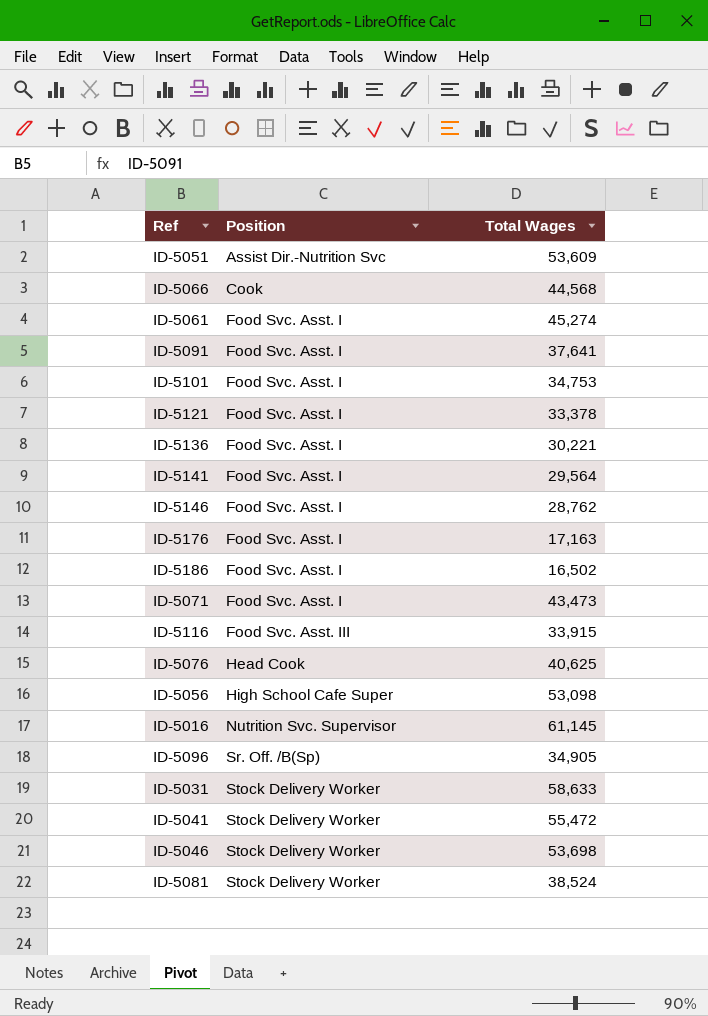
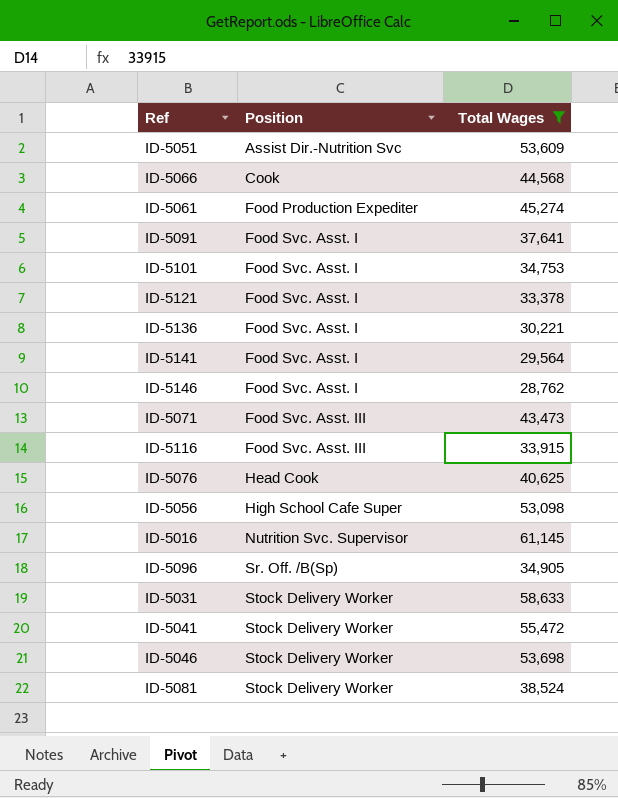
filter: none -> Total Wages >= 28,762
ID-5061 | Position: Food Svc. Asst. I -> Food Production Expediter
ID-5071 | Position: Food Svc. Asst. I -> Food Svc. Asst. III

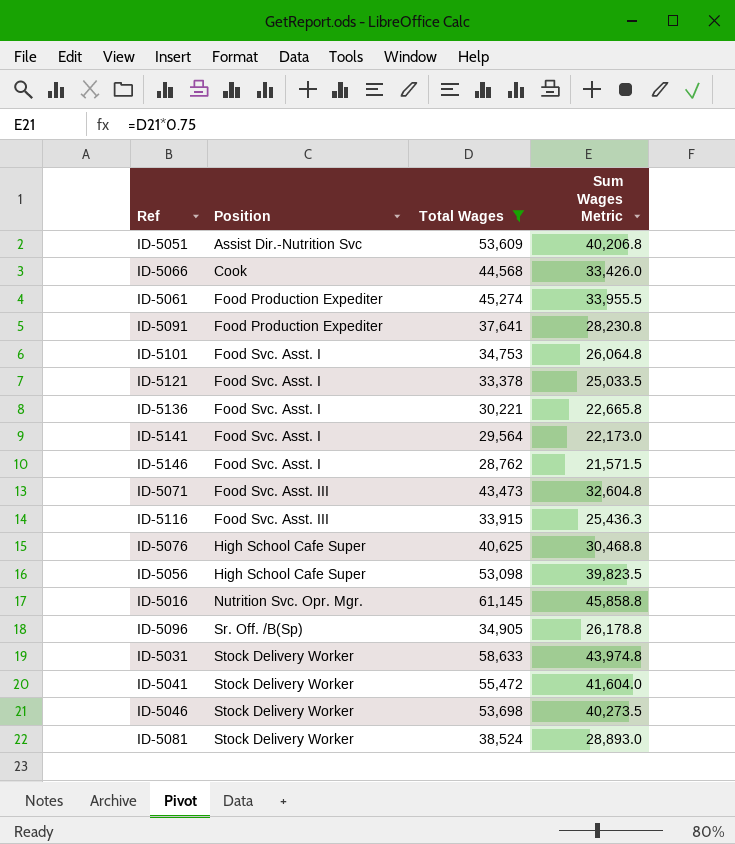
column Sum Wages Metric | formula: none -> [Total Wages] * 0.75
ID-5091 | Position: Food Svc. Asst. I -> Food Production Expediter
ID-5076 | Position: Head Cook -> High School Cafe Super
ID-5016 | Position: Nutrition Svc. Supervisor -> Nutrition Svc. Opr. Mgr.

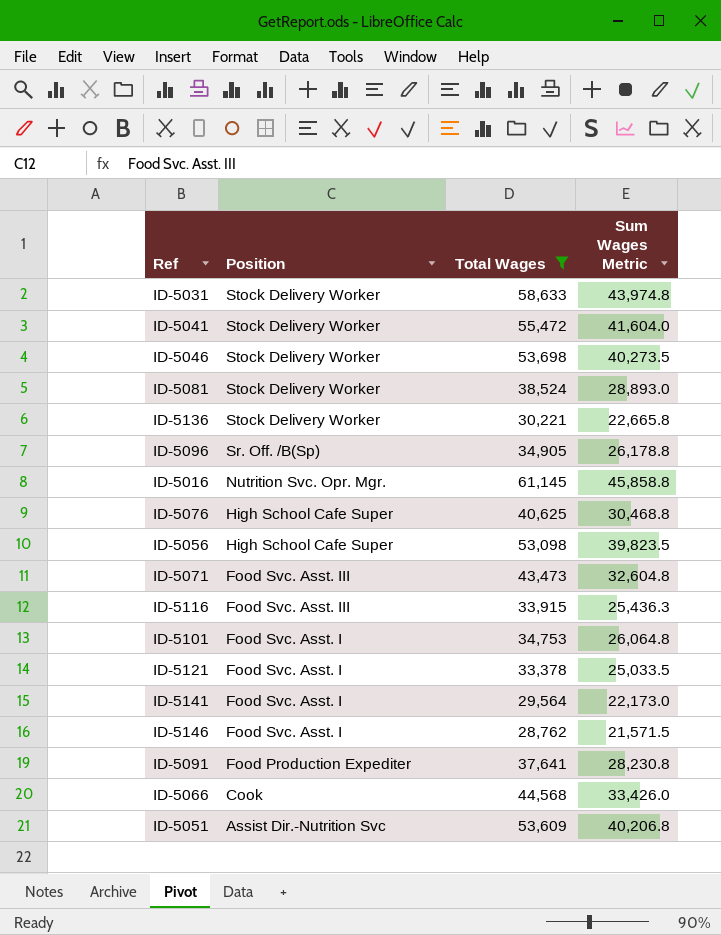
row order: Position ascending -> Position descending
row ID-5061: Food Production Expediter | 45,274 | 33,955.5 -> none
ID-5136 | Position: Food Svc. Asst. I -> Stock Delivery Worker

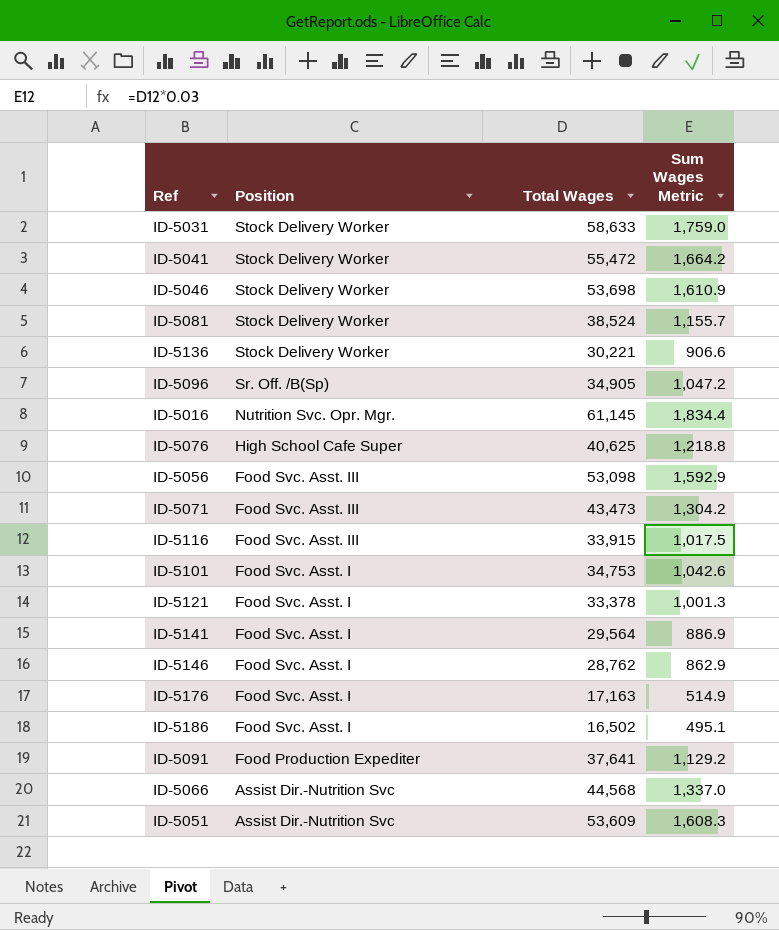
filter: Total Wages >= 28,762 -> none
column Sum Wages Metric | formula: [Total Wages] * 0.75 -> [Total Wages] * 0.03
ID-5056 | Position: High School Cafe Super -> Food Svc. Asst. III
ID-5066 | Position: Cook -> Assist Dir.-Nutrition Svc

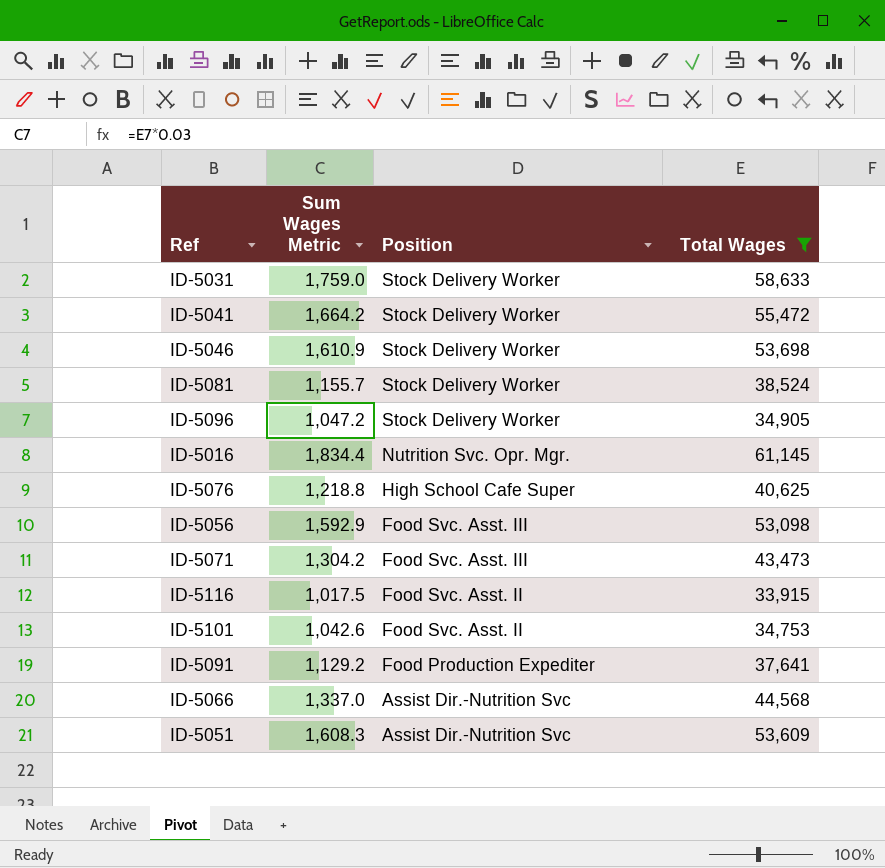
filter: none -> Total Wages >= 33,915
column Sum Wages Metric | position: 4 -> 2
ID-5096 | Position: Sr. Off. /B(Sp) -> Stock Delivery Worker
ID-5116 | Position: Food Svc. Asst. III -> Food Svc. Asst. II
ID-5101 | Position: Food Svc. Asst. I -> Food Svc. Asst. II

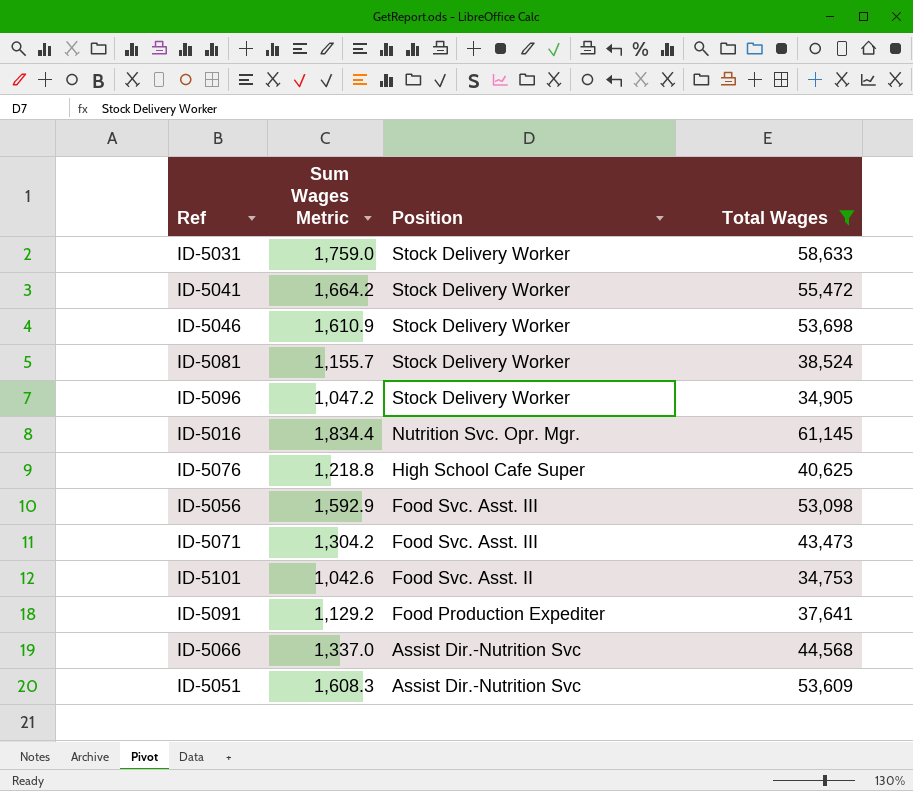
row ID-5116: 1,017.5 | Food Svc. Asst. II | 33,915 -> none

